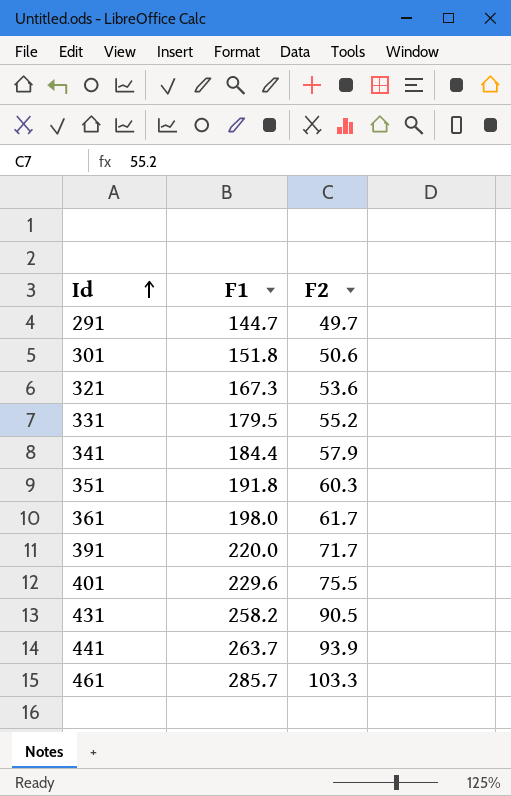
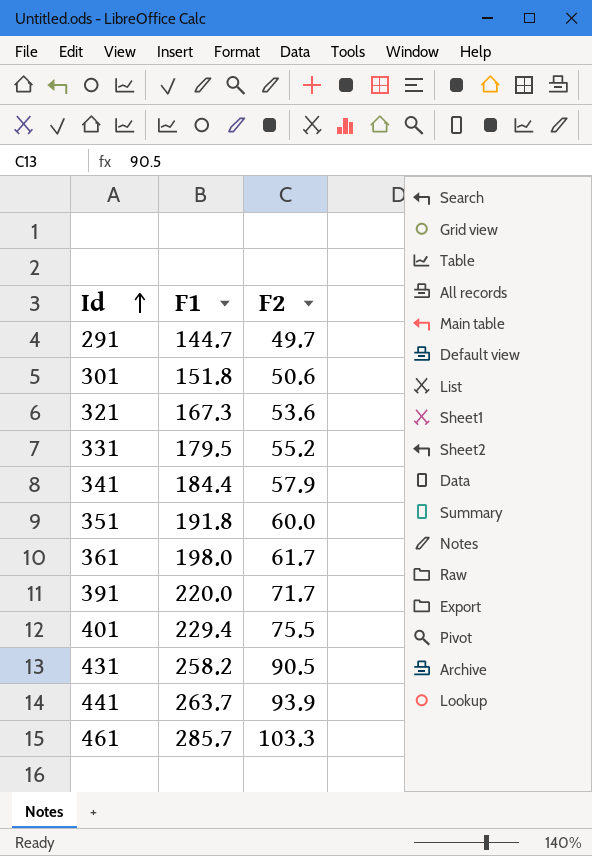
351 | F2: 60.3 -> 60.0
401 | F1: 229.6 -> 229.4

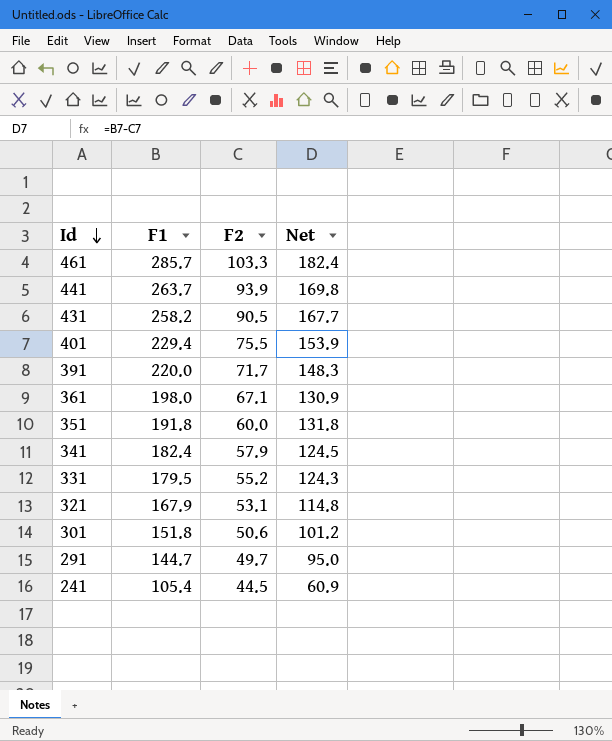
row order: Id ascending -> Id descending
column Net | formula: none -> [F1] - [F2]
361 | F2: 61.7 -> 67.1
341 | F1: 184.4 -> 182.4
321 | F1: 167.3 -> 167.9
321 | F2: 53.6 -> 53.1
row 241: none -> 105.4 | 44.5 | 60.9

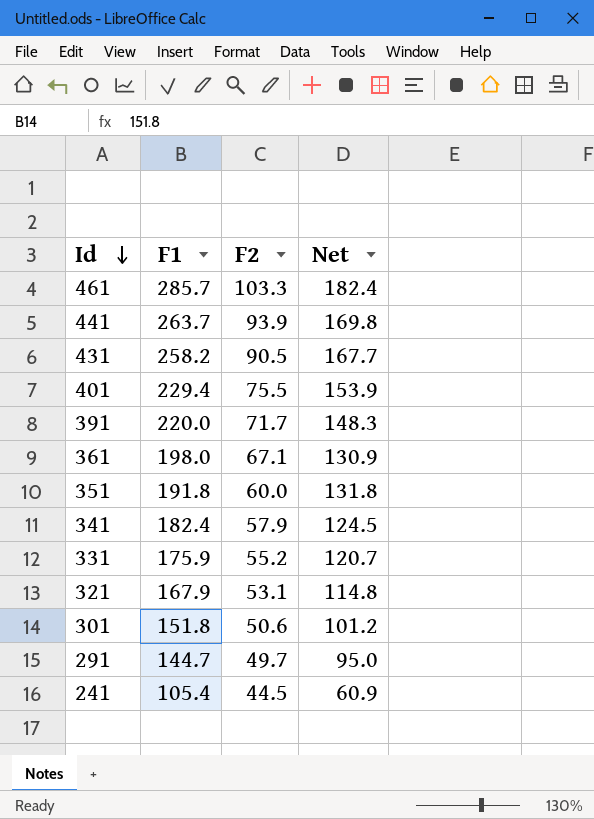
331 | F1: 179.5 -> 175.9
331 | Net: 124.3 -> 120.7

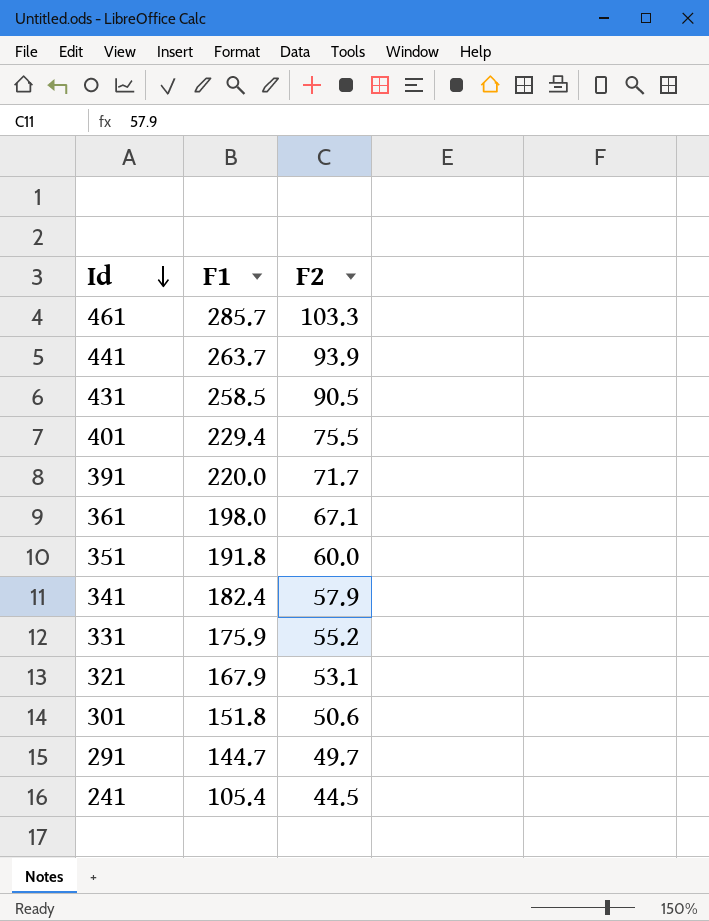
column Net | formula: [F1] - [F2] -> none
431 | F1: 258.2 -> 258.5

